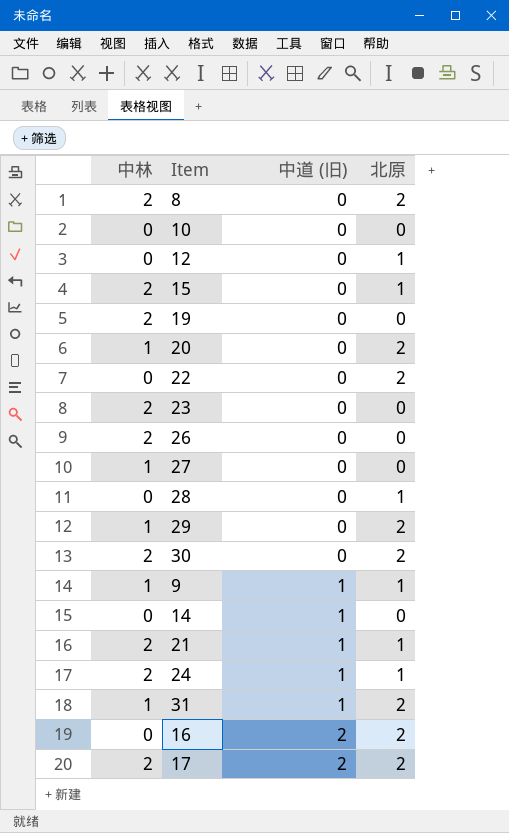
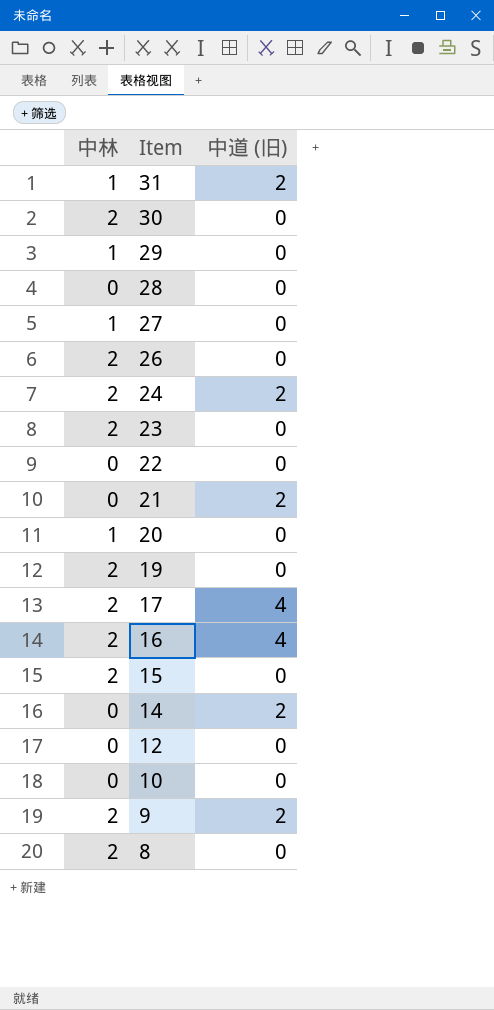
row order: 中道 (旧) ascending -> Item descending
column 北原 | position: 4 -> none
31 | 中道 (旧): 1 -> 2
24 | 中道 (旧): 1 -> 2
21 | 中林: 2 -> 0
21 | 中道 (旧): 1 -> 2
17 | 中道 (旧): 2 -> 4
16 | 中林: 0 -> 2
16 | 中道 (旧): 2 -> 4
14 | 中道 (旧): 1 -> 2
9 | 中林: 1 -> 2
9 | 中道 (旧): 1 -> 2

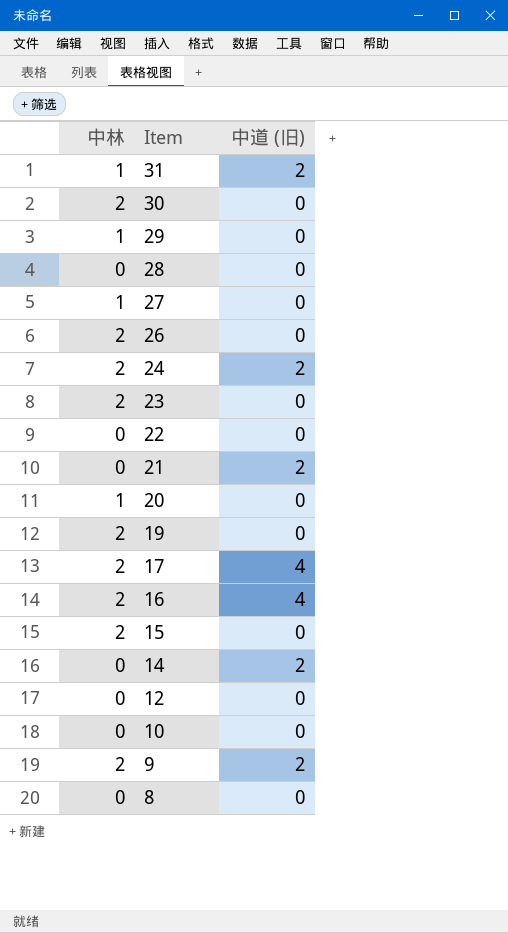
8 | 中林: 2 -> 0

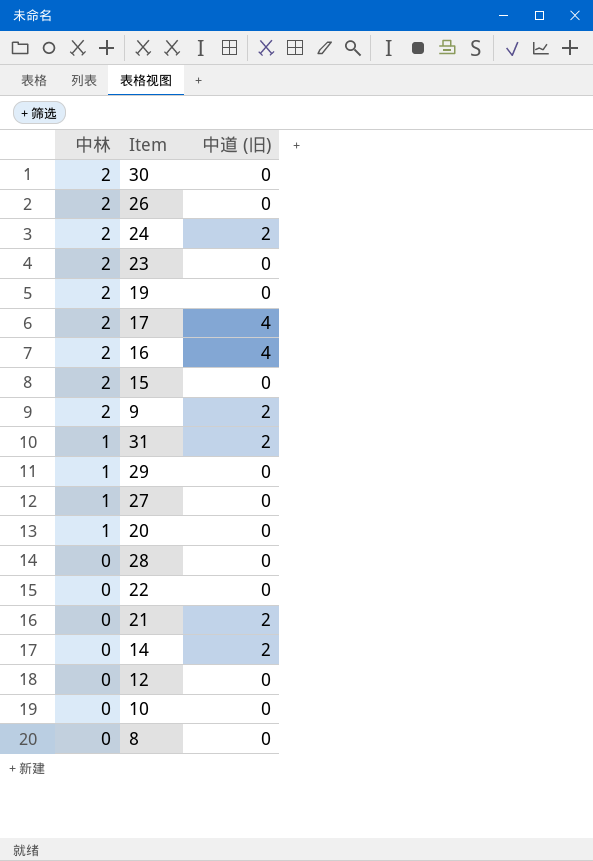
row order: Item descending -> 中林 descending

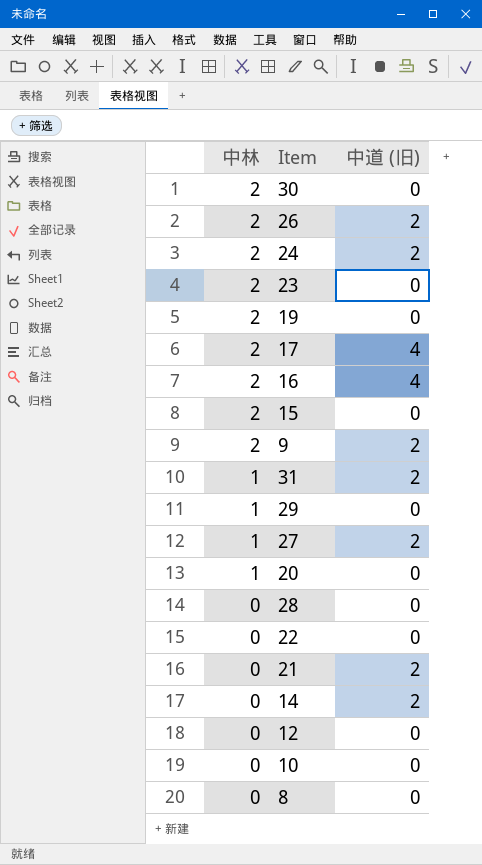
26 | 中道 (旧): 0 -> 2
27 | 中道 (旧): 0 -> 2

